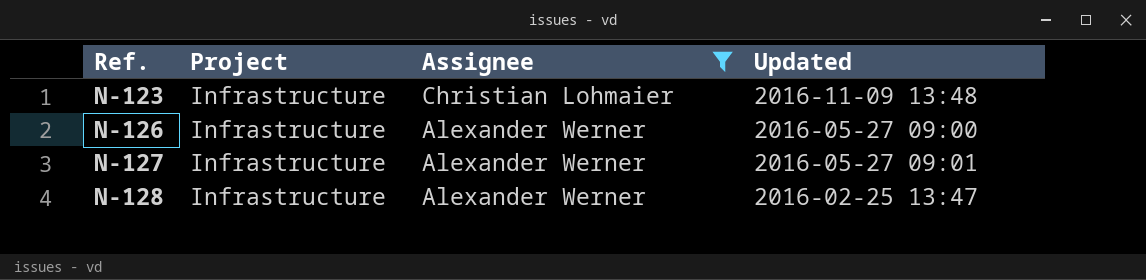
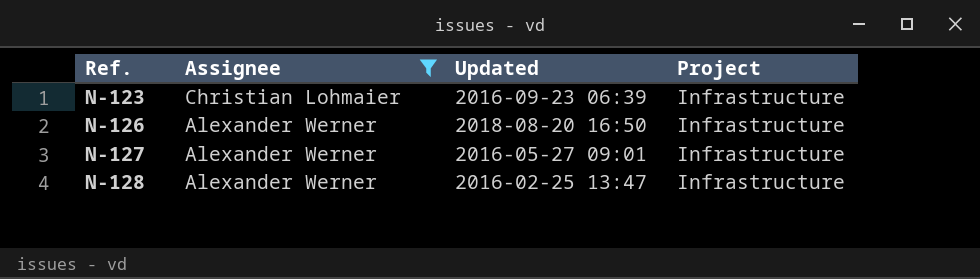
column Project | position: 2 -> 4
N-123 | Updated: 2016-11-09 13:48 -> 2016-09-23 06:39
N-126 | Updated: 2016-05-27 09:00 -> 2018-08-20 16:50

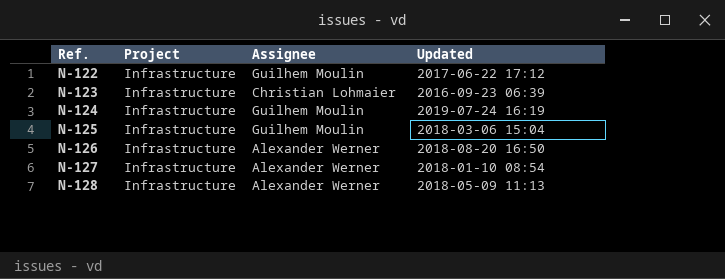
filter: Assignee != Guilhem Moulin -> none
column Project | position: 4 -> 2
N-127 | Updated: 2016-05-27 09:01 -> 2018-01-10 08:54
N-128 | Updated: 2016-02-25 13:47 -> 2018-05-09 11:13

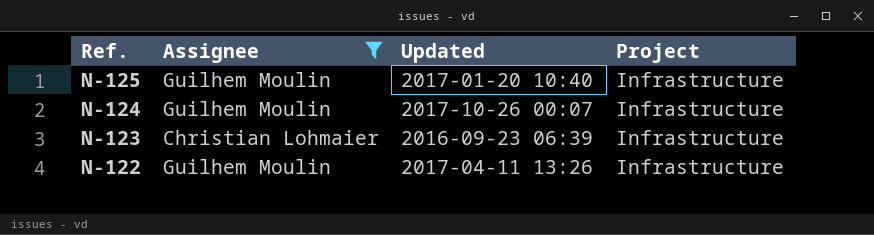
filter: none -> Assignee != Alexander Werner
row order: Ref. ascending -> Ref. descending
column Project | position: 2 -> 4
N-125 | Updated: 2018-03-06 15:04 -> 2017-01-20 10:40
N-124 | Updated: 2019-07-24 16:19 -> 2017-10-26 00:07
N-122 | Updated: 2017-06-22 17:12 -> 2017-04-11 13:26

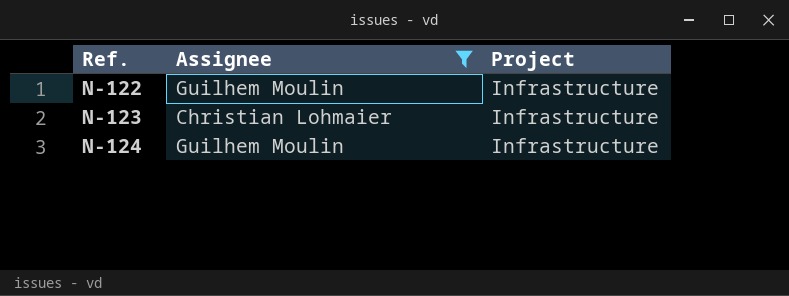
row order: Ref. descending -> Ref. ascending
column Updated | position: 3 -> none
row N-125: Guilhem Moulin | 2017-01-20 10:40 | Infrastructure -> none

